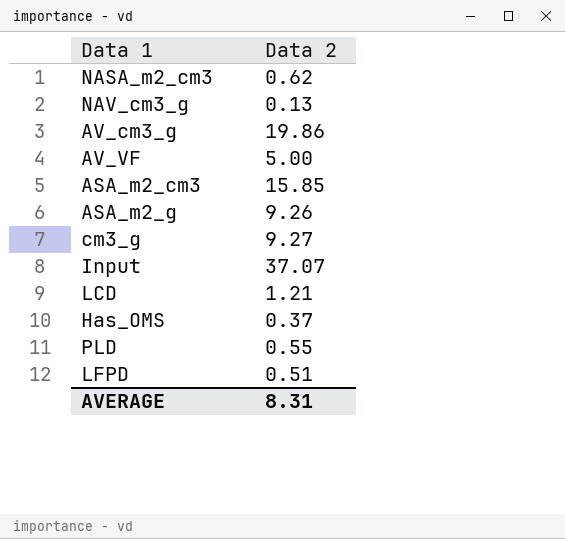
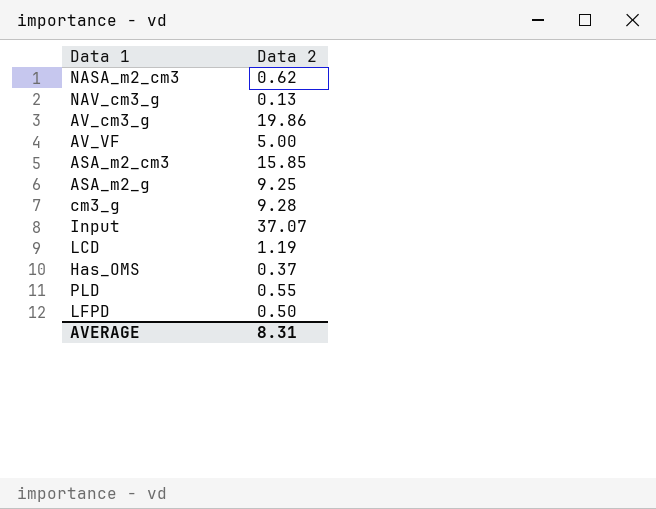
ASA_m2_g | Data 2: 9.26 -> 9.25
cm3_g | Data 2: 9.27 -> 9.28
LCD | Data 2: 1.21 -> 1.19
LFPD | Data 2: 0.51 -> 0.50

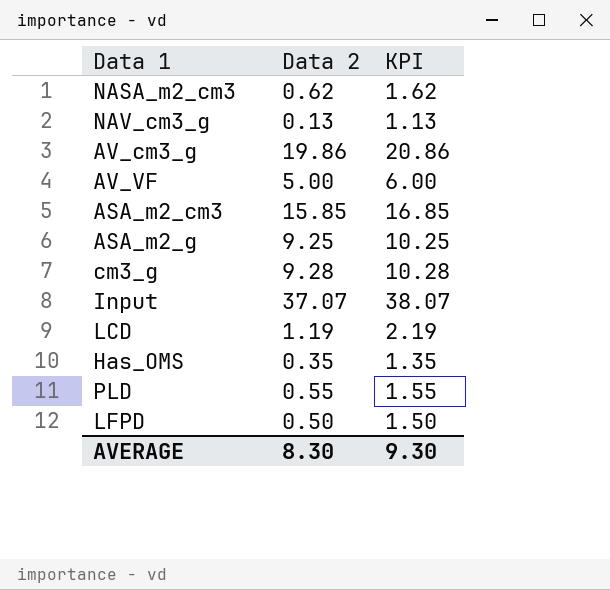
column KPI | formula: none -> [Data 2] + 1
Has_OMS | Data 2: 0.37 -> 0.35
AVERAGE | Data 2: 8.31 -> 8.30

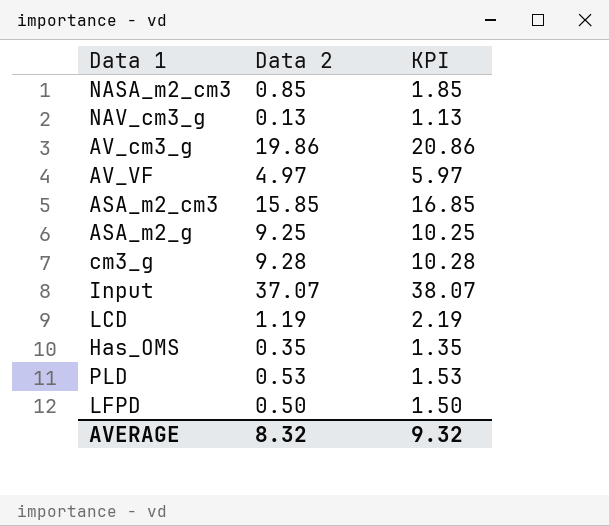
NASA_m2_cm3 | Data 2: 0.62 -> 0.85
NASA_m2_cm3 | KPI: 1.62 -> 1.85
AV_VF | Data 2: 5.00 -> 4.97
AV_VF | KPI: 6.00 -> 5.97
PLD | Data 2: 0.55 -> 0.53
PLD | KPI: 1.55 -> 1.53
AVERAGE | Data 2: 8.30 -> 8.32
AVERAGE | KPI: 9.30 -> 9.32

